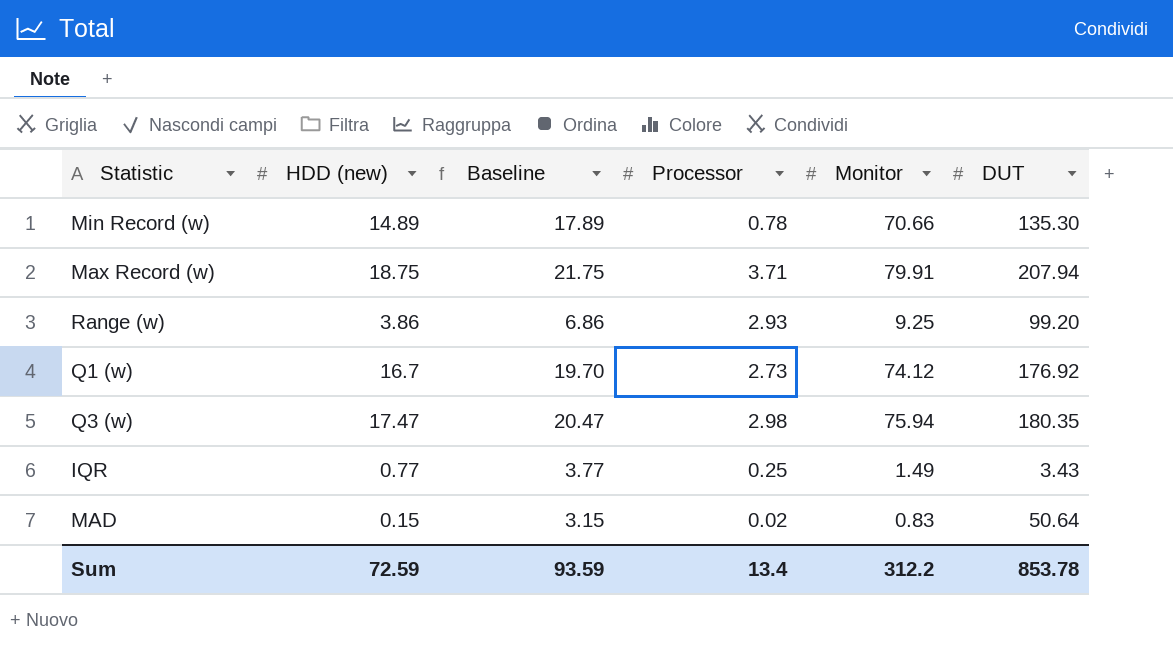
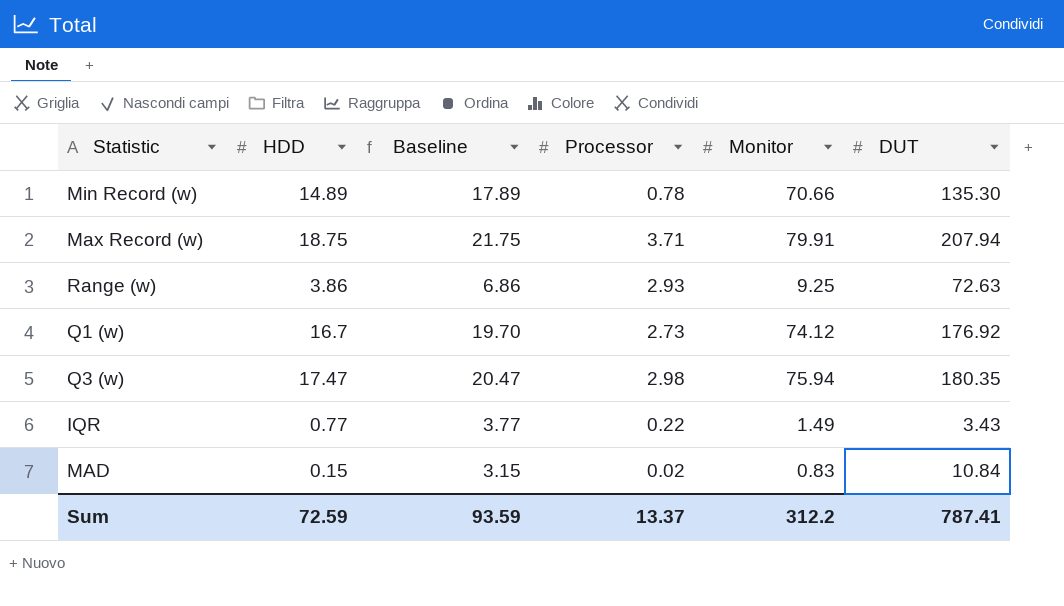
column name: HDD (new) -> HDD
Range (w) | DUT: 99.20 -> 72.63
IQR | Processor: 0.25 -> 0.22
MAD | DUT: 50.64 -> 10.84
Sum | Processor: 13.4 -> 13.37
Sum | DUT: 853.78 -> 787.41

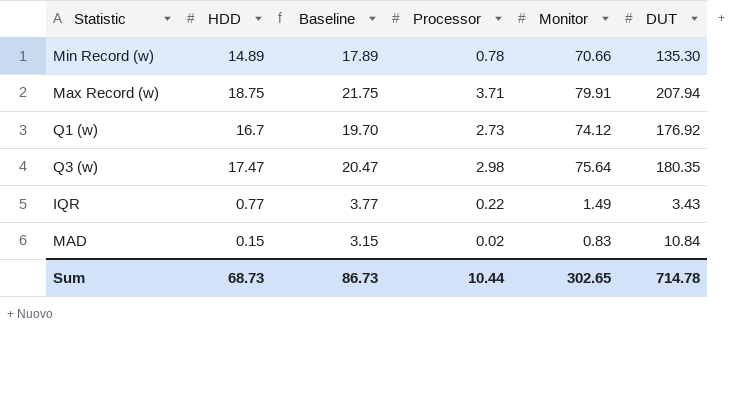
row Range (w): 3.86 | 6.86 | 2.93 | 9.25 | 72.63 -> none
Q3 (w) | Monitor: 75.94 -> 75.64
Sum | HDD: 72.59 -> 68.73
Sum | Baseline: 93.59 -> 86.73
Sum | Processor: 13.37 -> 10.44
Sum | Monitor: 312.2 -> 302.65
Sum | DUT: 787.41 -> 714.78

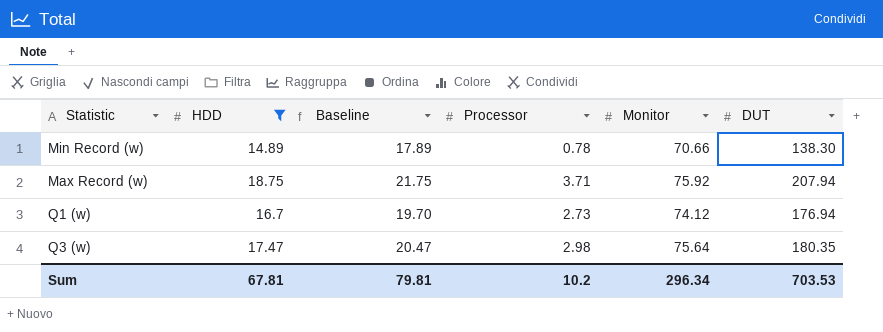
filter: none -> HDD >= 14.89
Min Record (w) | DUT: 135.30 -> 138.30
Max Record (w) | Monitor: 79.91 -> 75.92
Q1 (w) | DUT: 176.92 -> 176.94
Sum | HDD: 68.73 -> 67.81
Sum | Baseline: 86.73 -> 79.81
Sum | Processor: 10.44 -> 10.2
Sum | Monitor: 302.65 -> 296.34
Sum | DUT: 714.78 -> 703.53

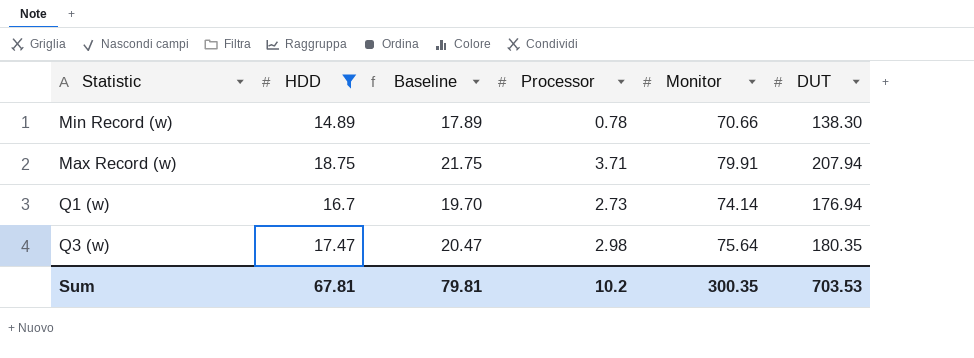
Max Record (w) | Monitor: 75.92 -> 79.91
Q1 (w) | Monitor: 74.12 -> 74.14
Sum | Monitor: 296.34 -> 300.35

